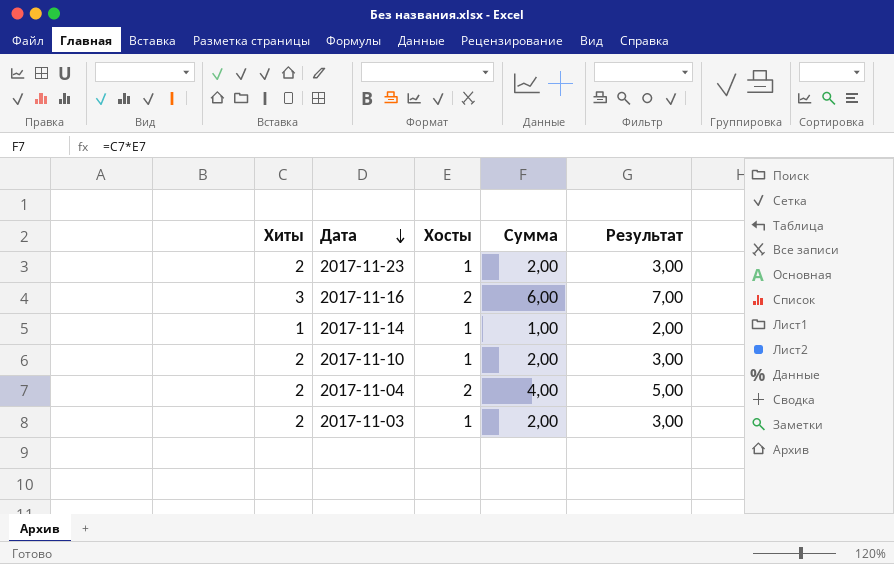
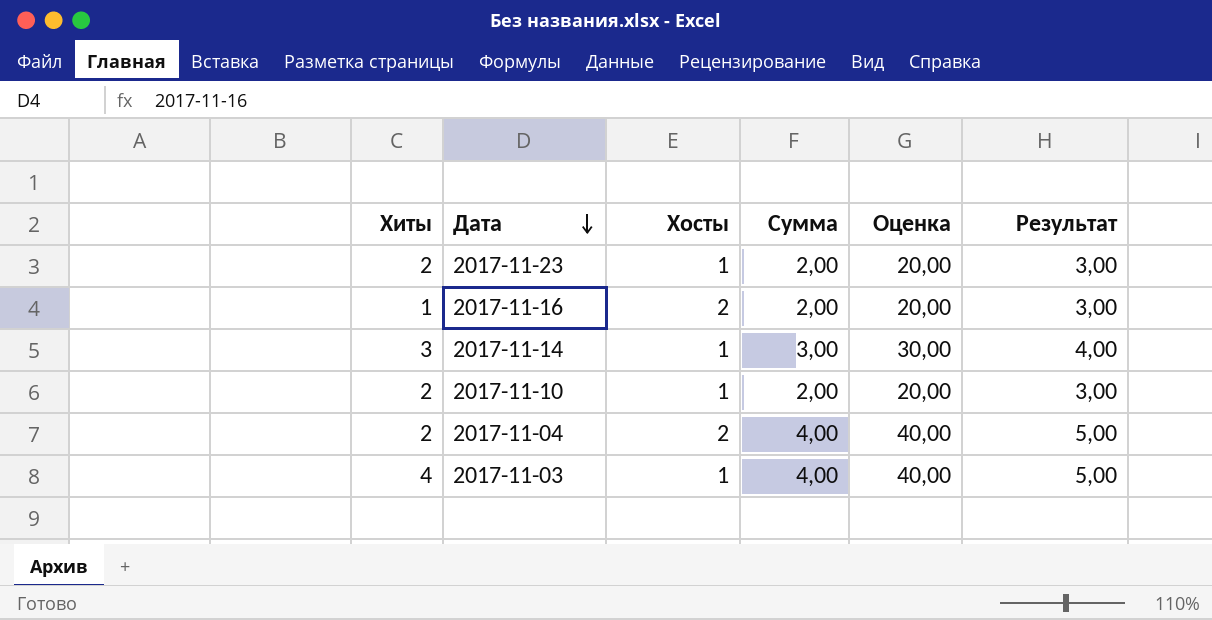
column Оценка | formula: none -> [Сумма] * 10
2017-11-16 | Хиты: 3 -> 1
2017-11-16 | Сумма: 6,00 -> 2,00
2017-11-16 | Результат: 7,00 -> 3,00
2017-11-14 | Хиты: 1 -> 3
2017-11-14 | Сумма: 1,00 -> 3,00
2017-11-14 | Результат: 2,00 -> 4,00
2017-11-03 | Хиты: 2 -> 4
2017-11-03 | Сумма: 2,00 -> 4,00
2017-11-03 | Результат: 3,00 -> 5,00

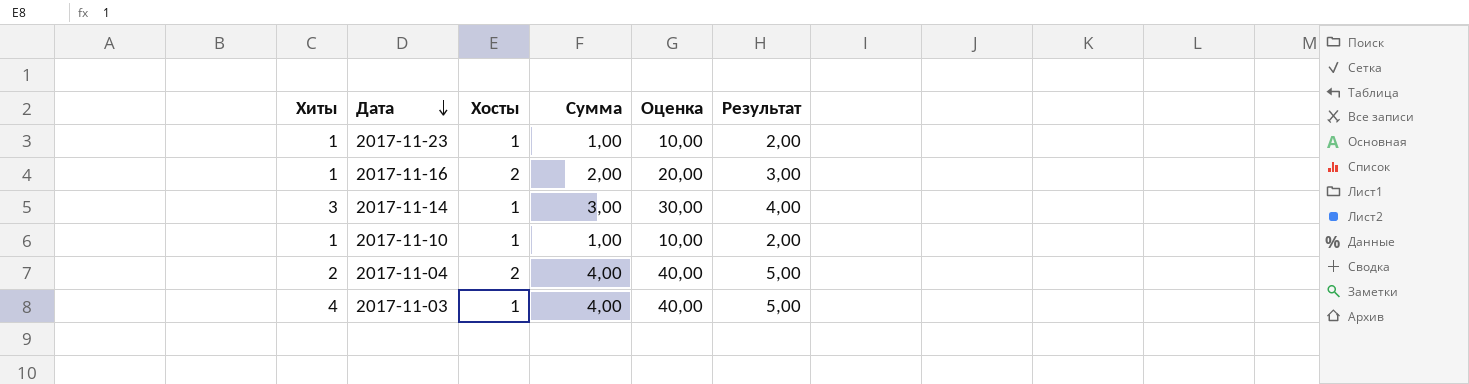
2017-11-23 | Хиты: 2 -> 1
2017-11-23 | Сумма: 2,00 -> 1,00
2017-11-23 | Оценка: 20,00 -> 10,00
2017-11-23 | Результат: 3,00 -> 2,00
2017-11-10 | Хиты: 2 -> 1
2017-11-10 | Сумма: 2,00 -> 1,00
2017-11-10 | Оценка: 20,00 -> 10,00
2017-11-10 | Результат: 3,00 -> 2,00

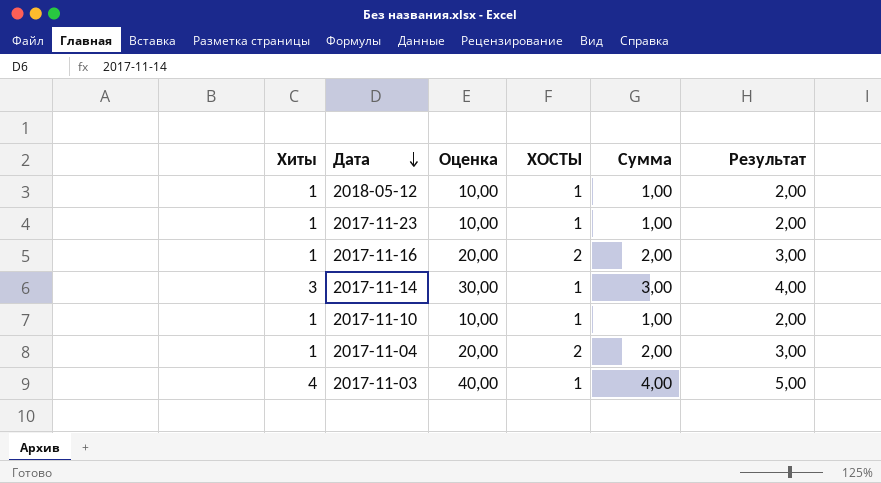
column Оценка | position: 5 -> 3
column name: Хосты -> ХОСТЫ
row 2018-05-12: none -> 1 | 10,00 | 1 | 1,00 | 2,00
2017-11-04 | Хиты: 2 -> 1
2017-11-04 | Оценка: 40,00 -> 20,00
2017-11-04 | Сумма: 4,00 -> 2,00
2017-11-04 | Результат: 5,00 -> 3,00

